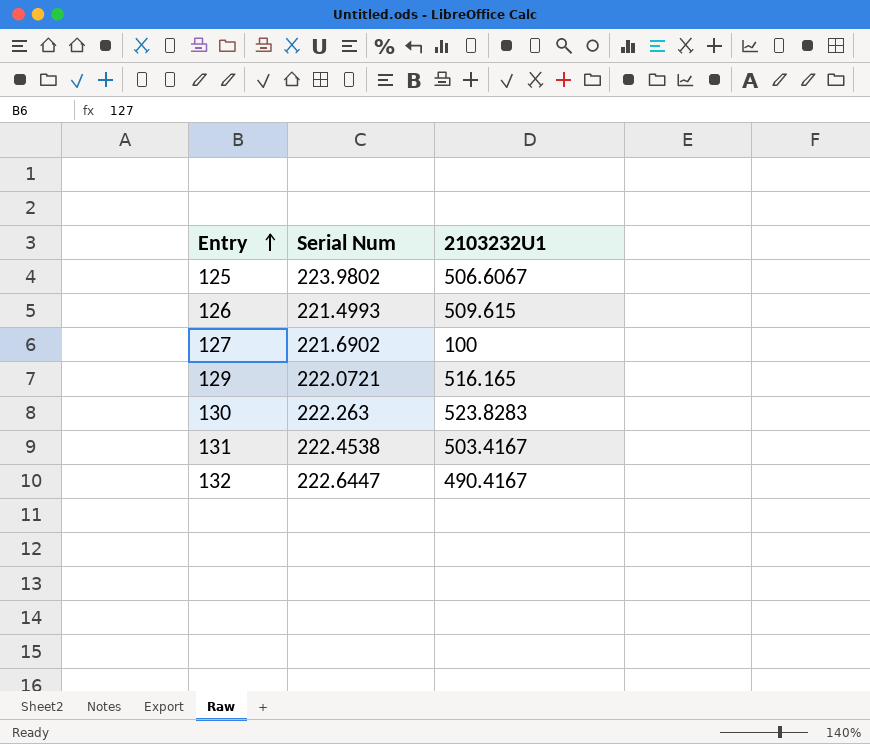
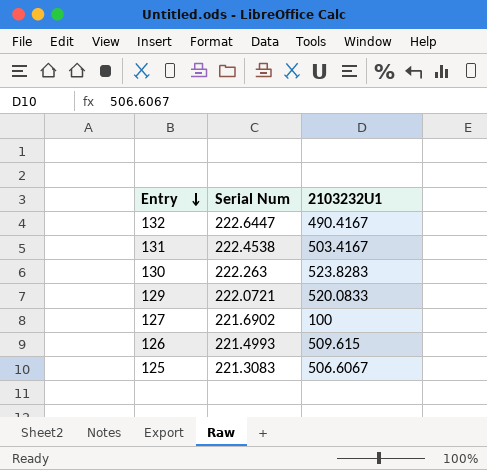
row order: Entry ascending -> Entry descending
129 | 2103232U1: 516.165 -> 520.0833
125 | Serial Num: 223.9802 -> 221.3083

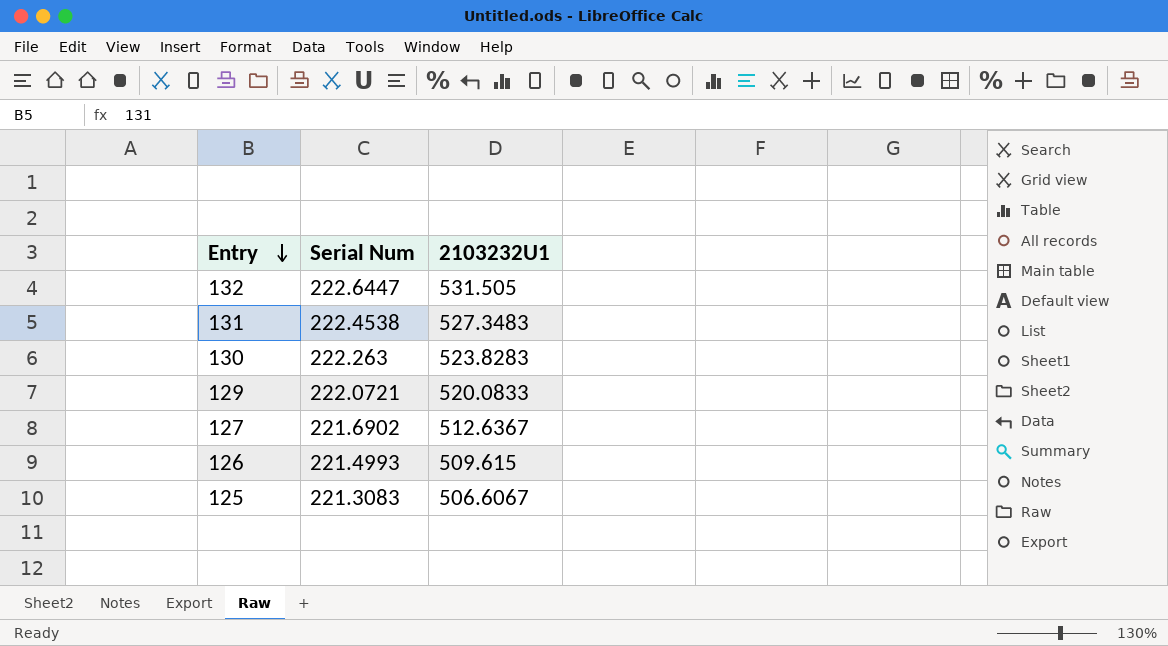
132 | 2103232U1: 490.4167 -> 531.505
131 | 2103232U1: 503.4167 -> 527.3483
127 | 2103232U1: 100 -> 512.6367

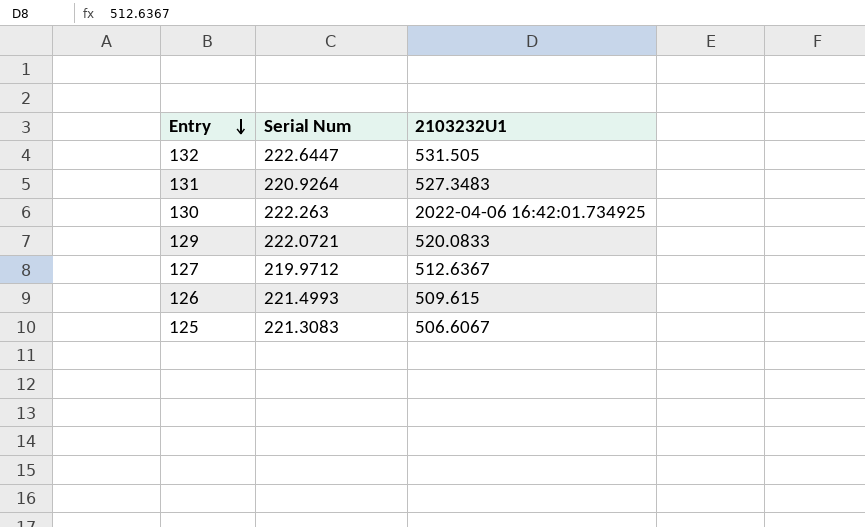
131 | Serial Num: 222.4538 -> 220.9264
130 | 2103232U1: 523.8283 -> 2022-04-06 16:42:01.734925
127 | Serial Num: 221.6902 -> 219.9712

